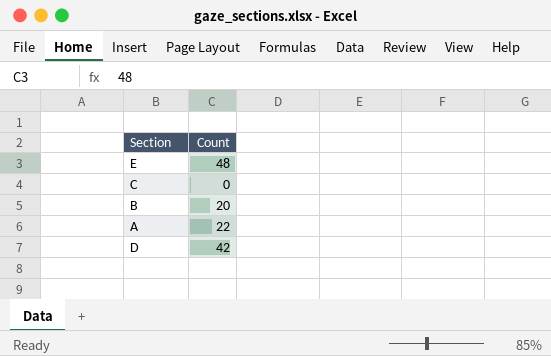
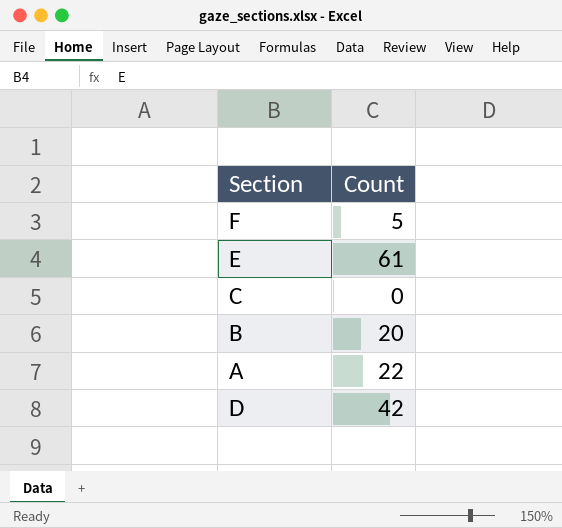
row F: none -> 5
E | Count: 48 -> 61

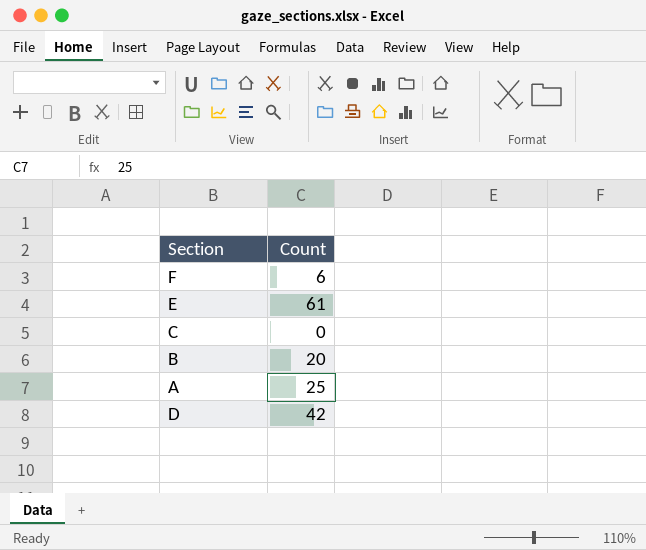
F | Count: 5 -> 6
A | Count: 22 -> 25

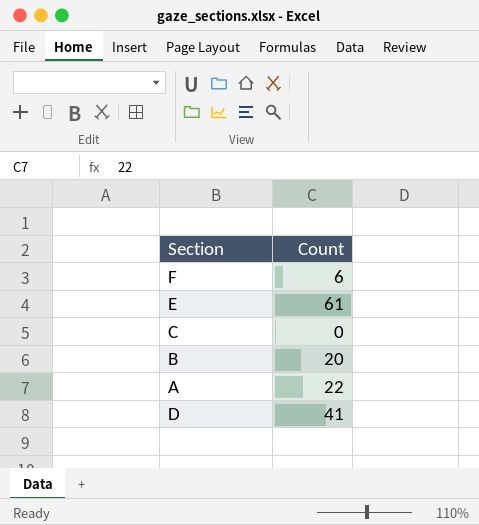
A | Count: 25 -> 22
D | Count: 42 -> 41

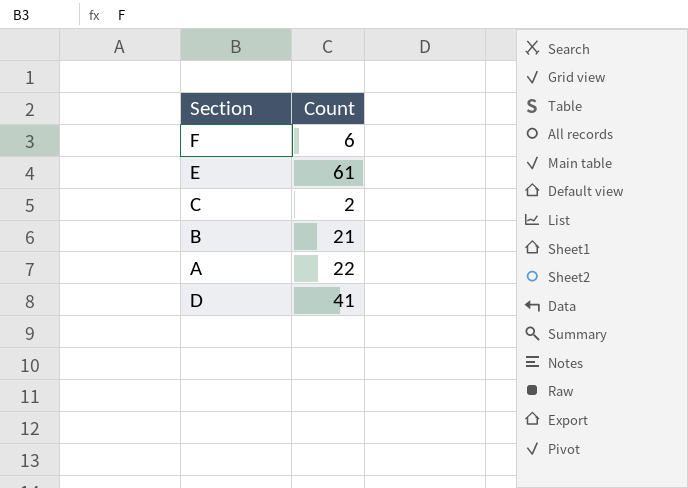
C | Count: 0 -> 2
B | Count: 20 -> 21

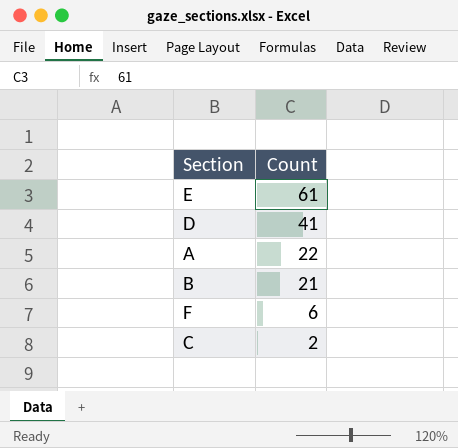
row order: none -> Count descending

